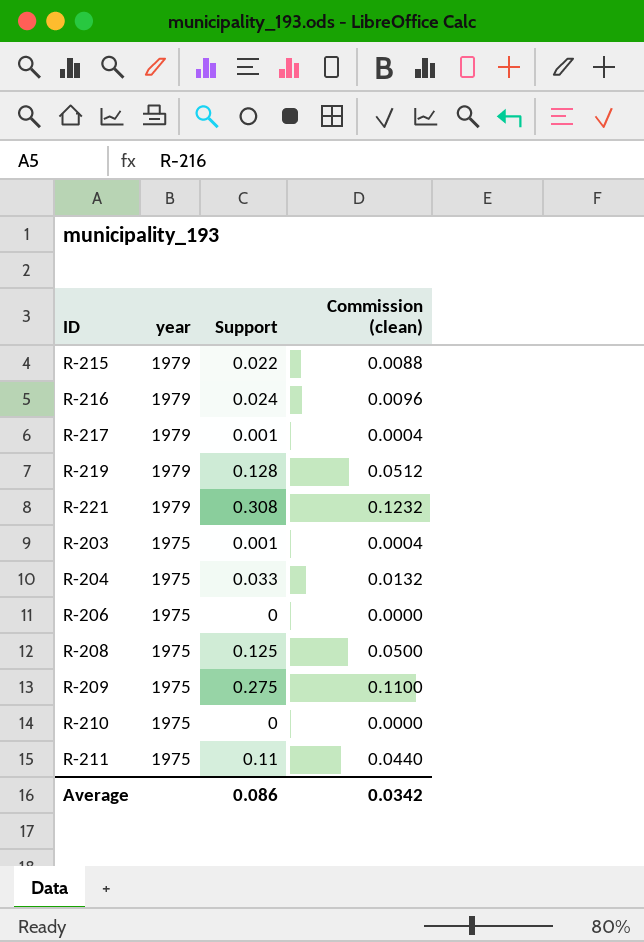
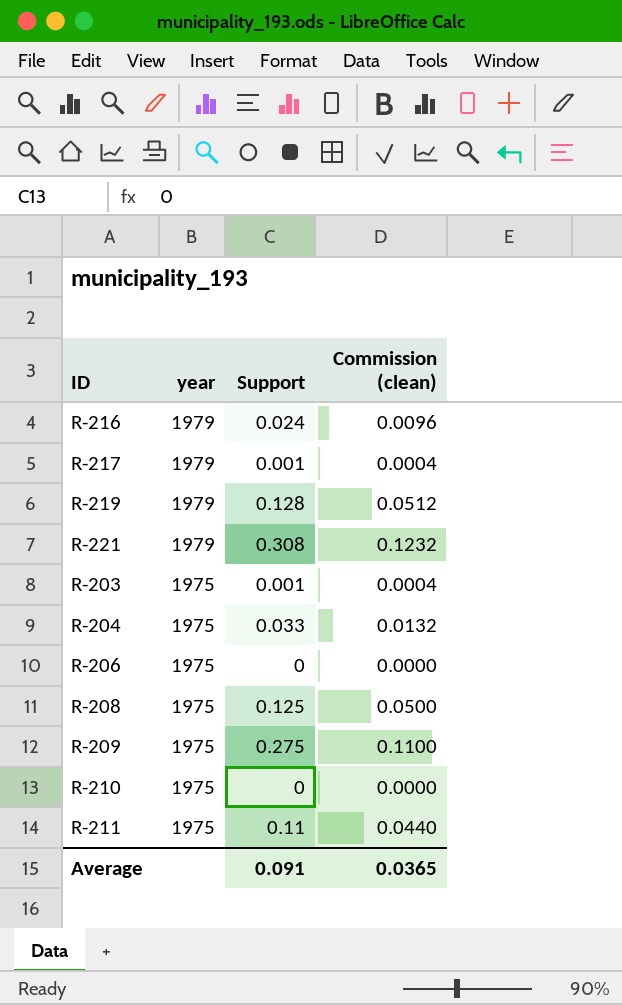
row R-215: 1979 | 0.022 | 0.0088 -> none
Average | Support: 0.086 -> 0.091
Average | Commission (clean): 0.0342 -> 0.0365

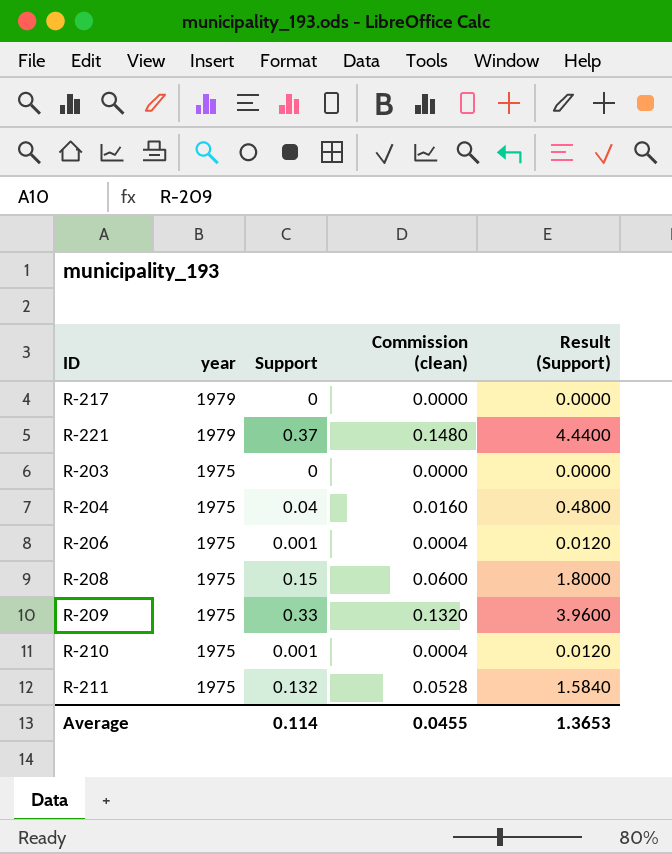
column Result (Support) | formula: none -> [Support] * 12
row R-216: 1979 | 0.024 | 0.0096 -> none
row R-219: 1979 | 0.128 | 0.0512 -> none
R-217 | Support: 0.001 -> 0
R-217 | Commission (clean): 0.0004 -> 0.0000
R-221 | Support: 0.308 -> 0.37
R-221 | Commission (clean): 0.1232 -> 0.1480
R-203 | Support: 0.001 -> 0
R-203 | Commission (clean): 0.0004 -> 0.0000
R-204 | Support: 0.033 -> 0.04
R-204 | Commission (clean): 0.0132 -> 0.0160
R-206 | Support: 0 -> 0.001
R-206 | Commission (clean): 0.0000 -> 0.0004
R-208 | Support: 0.125 -> 0.15
R-208 | Commission (clean): 0.0500 -> 0.0600
R-209 | Support: 0.275 -> 0.33
R-209 | Commission (clean): 0.1100 -> 0.1320
R-210 | Support: 0 -> 0.001
R-210 | Commission (clean): 0.0000 -> 0.0004
R-211 | Support: 0.11 -> 0.132
R-211 | Commission (clean): 0.0440 -> 0.0528
Average | Support: 0.091 -> 0.114
Average | Commission (clean): 0.0365 -> 0.0455

